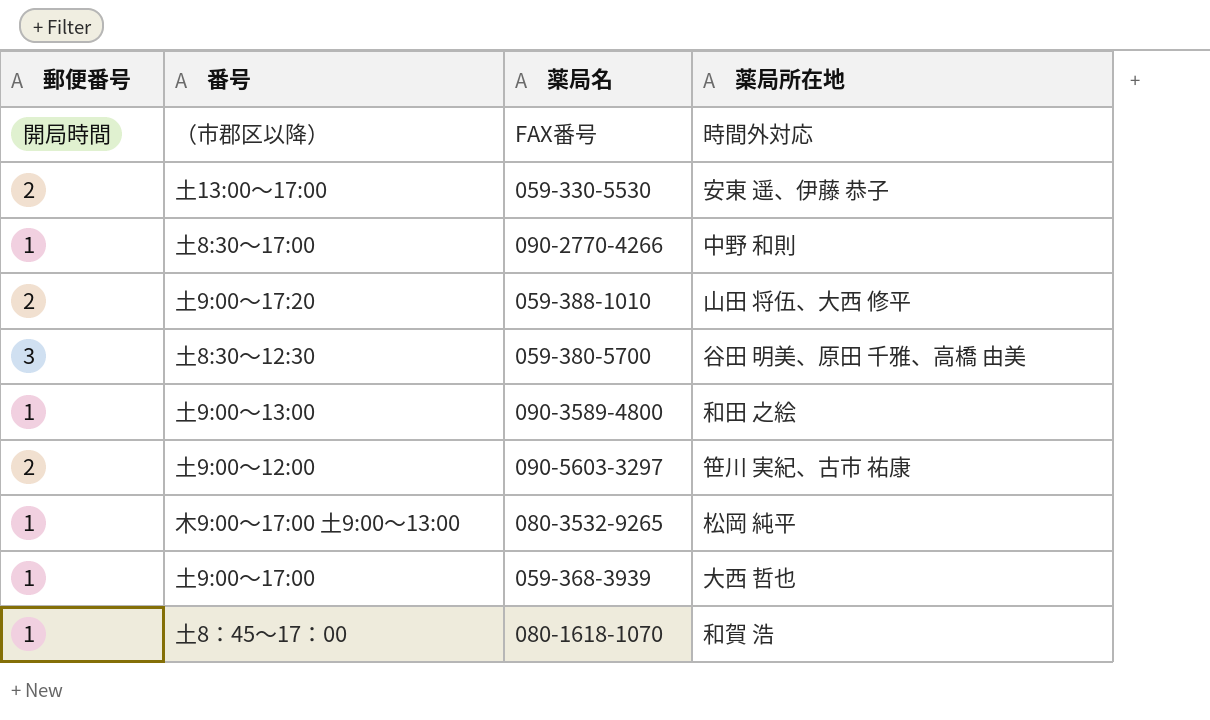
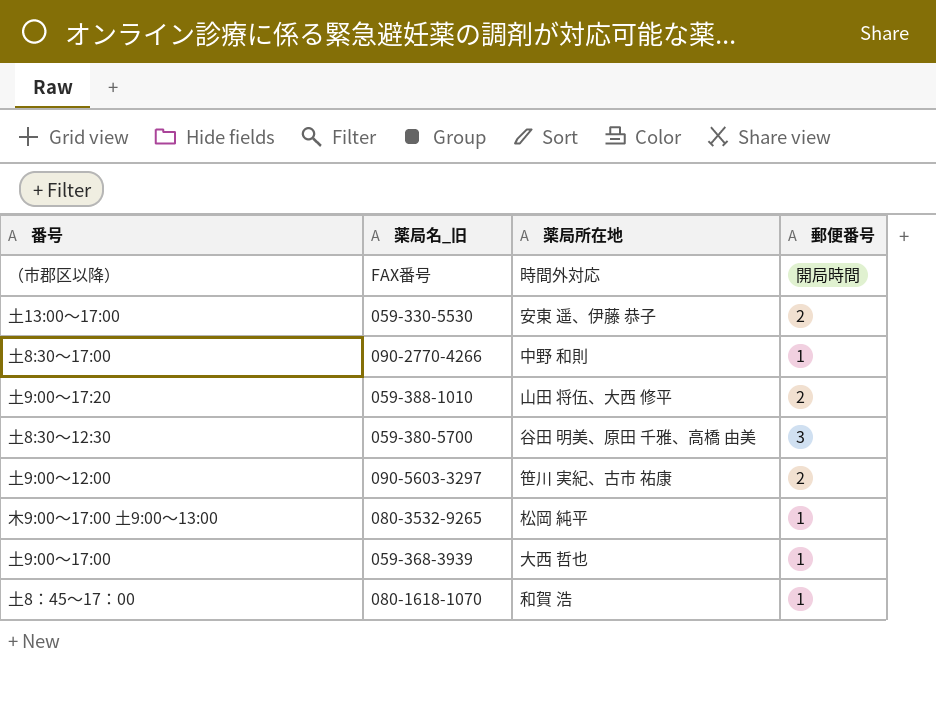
column name: 薬局名 -> 薬局名_旧
column 郵便番号 | position: 1 -> 4
row 土9:00～13:00: 1 | 090-3589-4800 | 和田 之絵 -> none

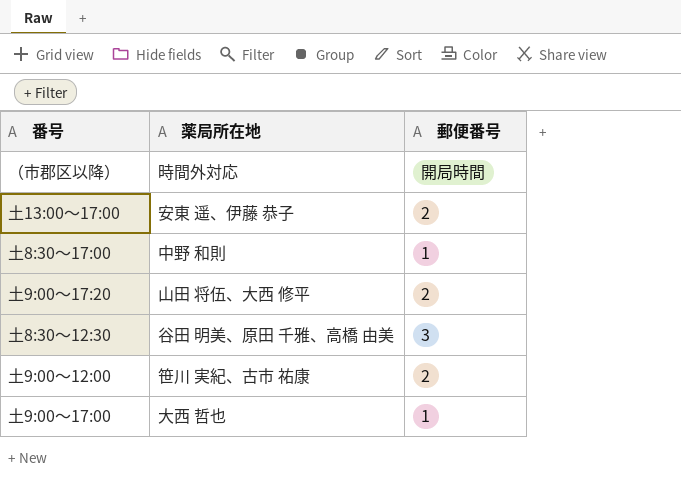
column 薬局名_旧 | position: 2 -> none
row 木9:00～17:00 土9:00～13:00: 080-3532-9265 | 松岡 純平 | 1 -> none
row 土8：45～17：00: 080-1618-1070 | 和賀 浩 | 1 -> none

